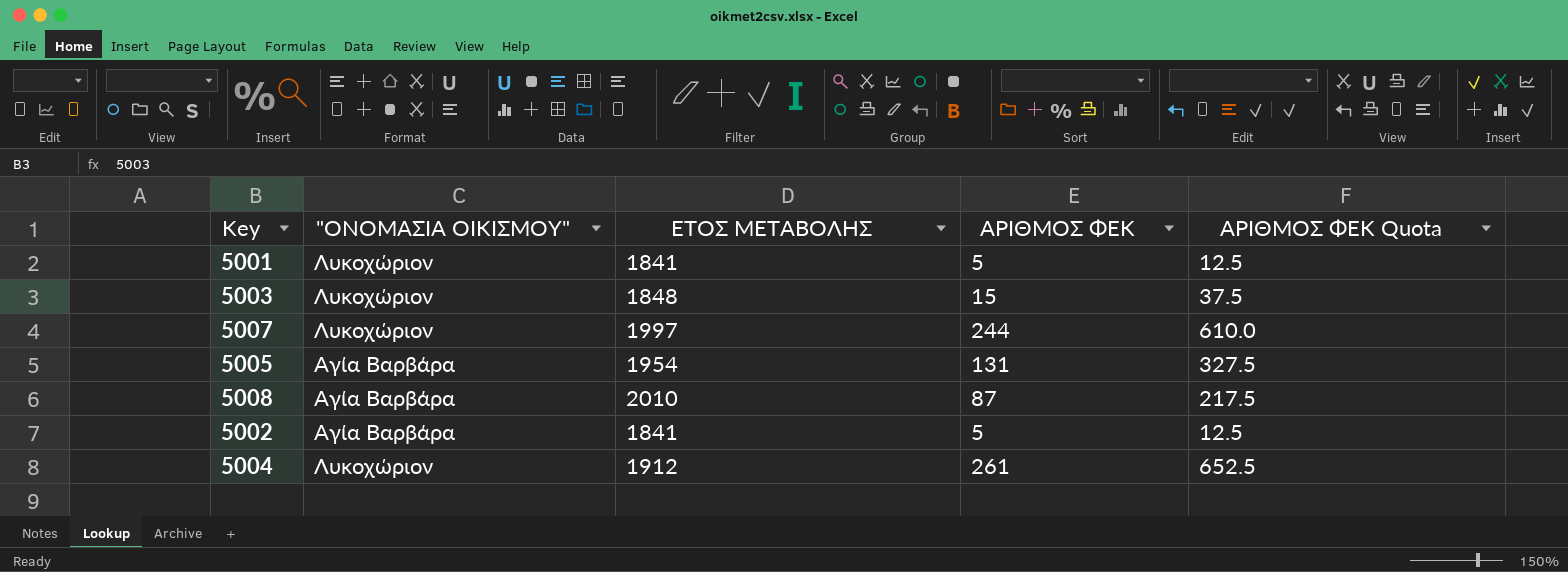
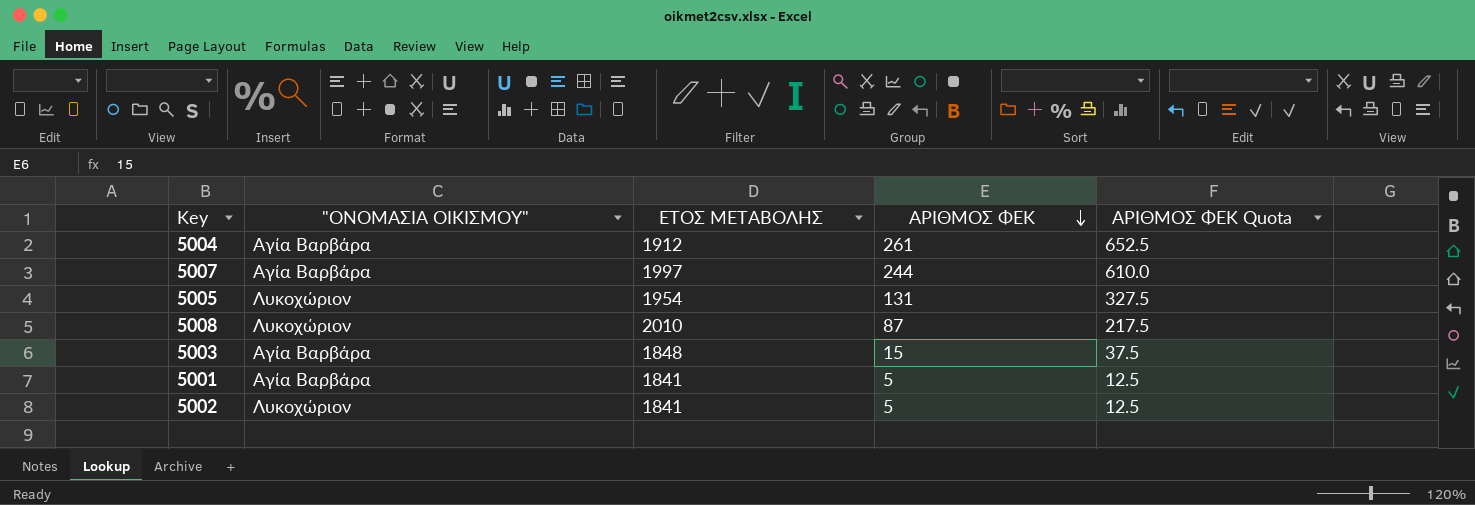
row order: none -> ΑΡΙΘΜΟΣ ΦΕΚ descending
5004 | "ΟΝΟΜΑΣΙΑ ΟΙΚΙΣΜΟΥ": Λυκοχώριον -> Αγία Βαρβάρα
5007 | "ΟΝΟΜΑΣΙΑ ΟΙΚΙΣΜΟΥ": Λυκοχώριον -> Αγία Βαρβάρα
5005 | "ΟΝΟΜΑΣΙΑ ΟΙΚΙΣΜΟΥ": Αγία Βαρβάρα -> Λυκοχώριον
5008 | "ΟΝΟΜΑΣΙΑ ΟΙΚΙΣΜΟΥ": Αγία Βαρβάρα -> Λυκοχώριον
5003 | "ΟΝΟΜΑΣΙΑ ΟΙΚΙΣΜΟΥ": Λυκοχώριον -> Αγία Βαρβάρα
5001 | "ΟΝΟΜΑΣΙΑ ΟΙΚΙΣΜΟΥ": Λυκοχώριον -> Αγία Βαρβάρα
5002 | "ΟΝΟΜΑΣΙΑ ΟΙΚΙΣΜΟΥ": Αγία Βαρβάρα -> Λυκοχώριον

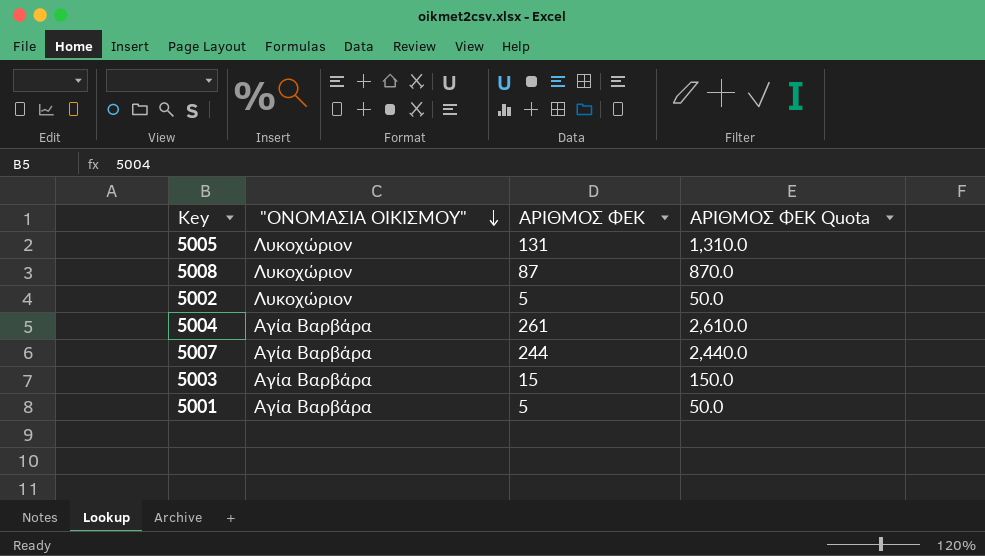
row order: ΑΡΙΘΜΟΣ ΦΕΚ descending -> "ΟΝΟΜΑΣΙΑ ΟΙΚΙΣΜΟΥ" descending
column ΕΤΟΣ ΜΕΤΑΒΟΛΗΣ | position: 3 -> none
column ΑΡΙΘΜΟΣ ΦΕΚ Quota | formula: [ΑΡΙΘΜΟΣ ΦΕΚ] * 2.5 -> [ΑΡΙΘΜΟΣ ΦΕΚ] * 10

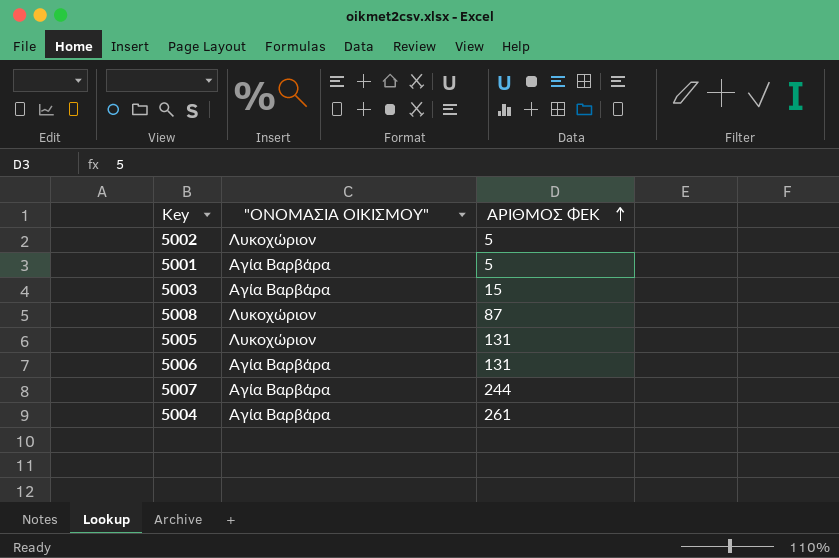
row order: "ΟΝΟΜΑΣΙΑ ΟΙΚΙΣΜΟΥ" descending -> ΑΡΙΘΜΟΣ ΦΕΚ ascending
column ΑΡΙΘΜΟΣ ΦΕΚ Quota | formula: [ΑΡΙΘΜΟΣ ΦΕΚ] * 10 -> none
row 5006: none -> Αγία Βαρβάρα | 131

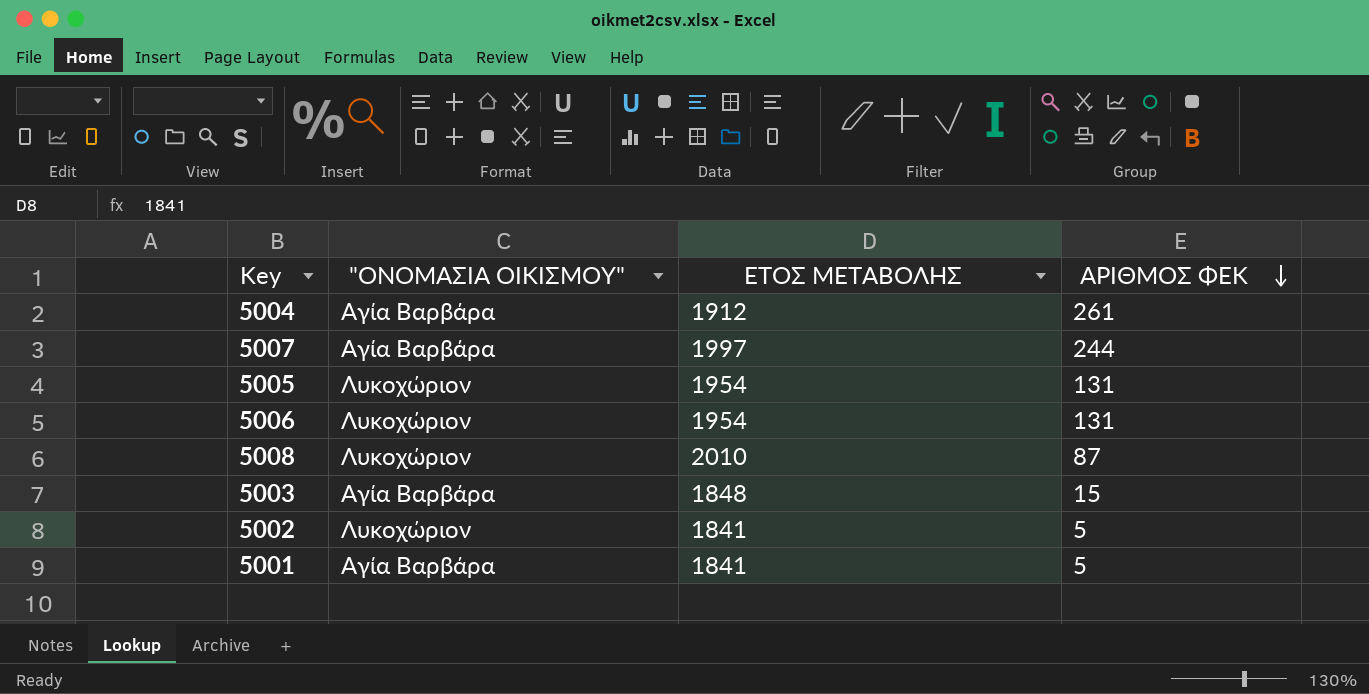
row order: ΑΡΙΘΜΟΣ ΦΕΚ ascending -> ΑΡΙΘΜΟΣ ΦΕΚ descending
column ΕΤΟΣ ΜΕΤΑΒΟΛΗΣ | position: none -> 3
5006 | "ΟΝΟΜΑΣΙΑ ΟΙΚΙΣΜΟΥ": Αγία Βαρβάρα -> Λυκοχώριον

